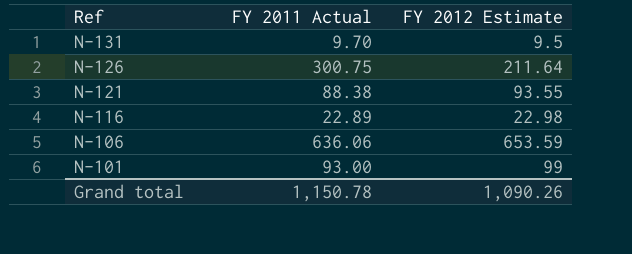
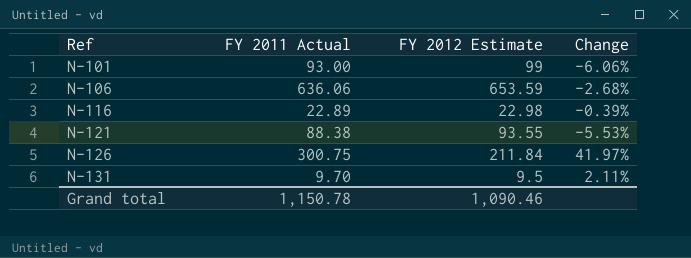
row order: Ref descending -> Ref ascending
column Change | formula: none -> ([FY 2011 Actual] - [FY 2012 Estimate]) / [FY 2012 Estimate]
N-126 | FY 2012 Estimate: 211.64 -> 211.84
Grand total | FY 2012 Estimate: 1,090.26 -> 1,090.46

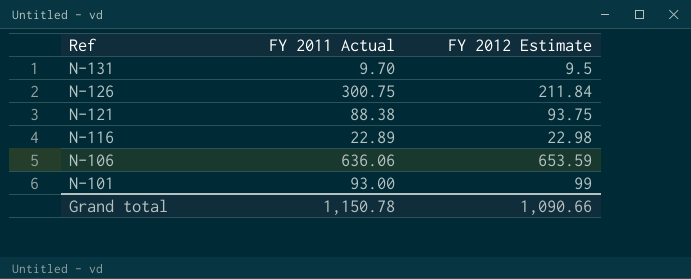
row order: Ref ascending -> Ref descending
column Change | formula: ([FY 2011 Actual] - [FY 2012 Estimate]) / [FY 2012 Estimate] -> none
N-121 | FY 2012 Estimate: 93.55 -> 93.75
Grand total | FY 2012 Estimate: 1,090.46 -> 1,090.66

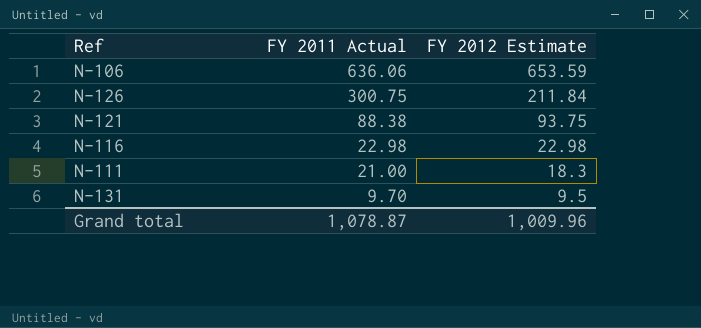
row order: Ref descending -> FY 2011 Actual descending
row N-101: 93.00 | 99 -> none
N-116 | FY 2011 Actual: 22.89 -> 22.98
row N-111: none -> 21.00 | 18.3
Grand total | FY 2011 Actual: 1,150.78 -> 1,078.87
Grand total | FY 2012 Estimate: 1,090.66 -> 1,009.96

